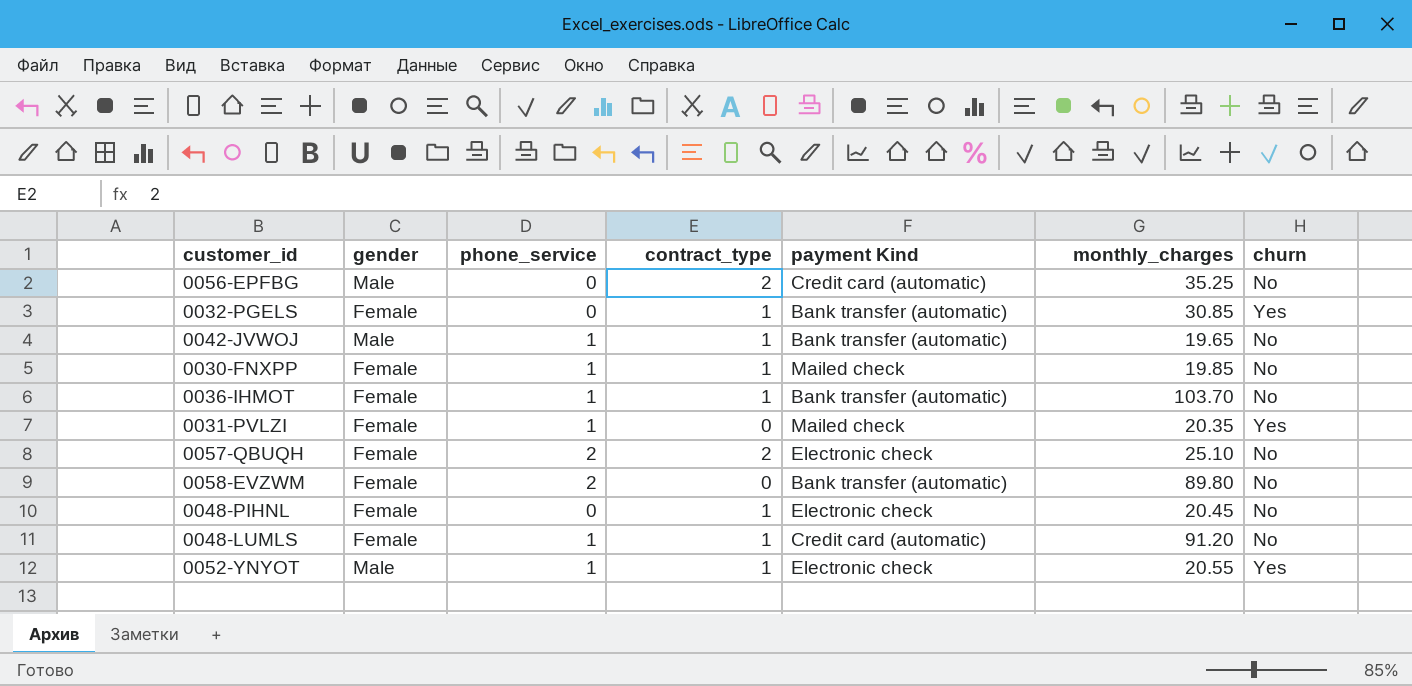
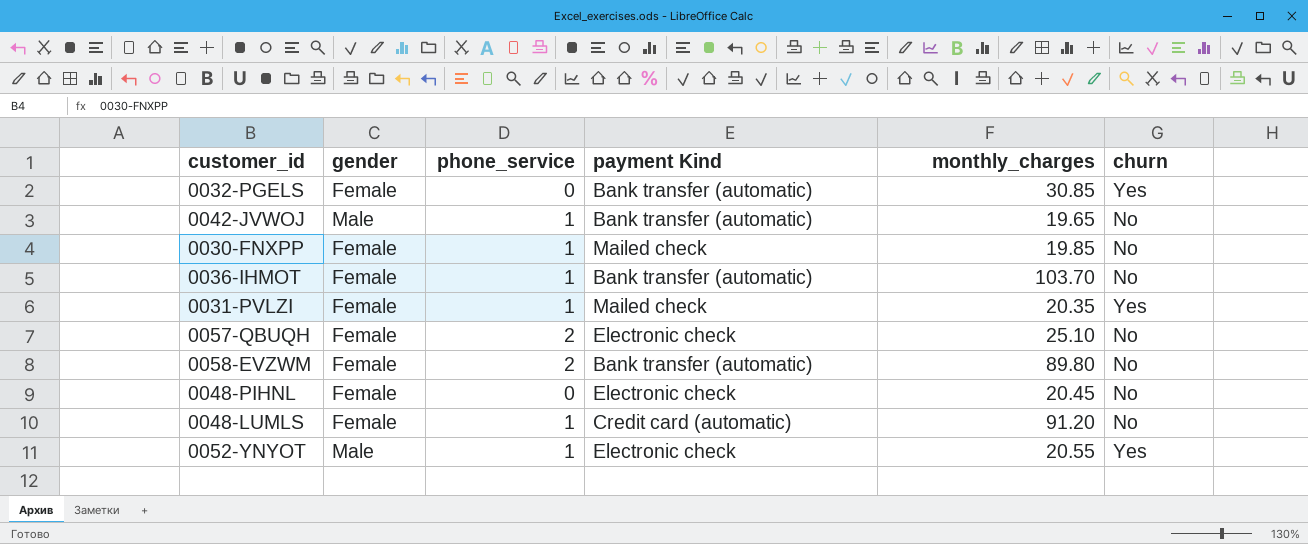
column contract_type | position: 4 -> none
row 0056-EPFBG: Male | 0 | 2 | Credit card (automatic) | 35.25 | No -> none

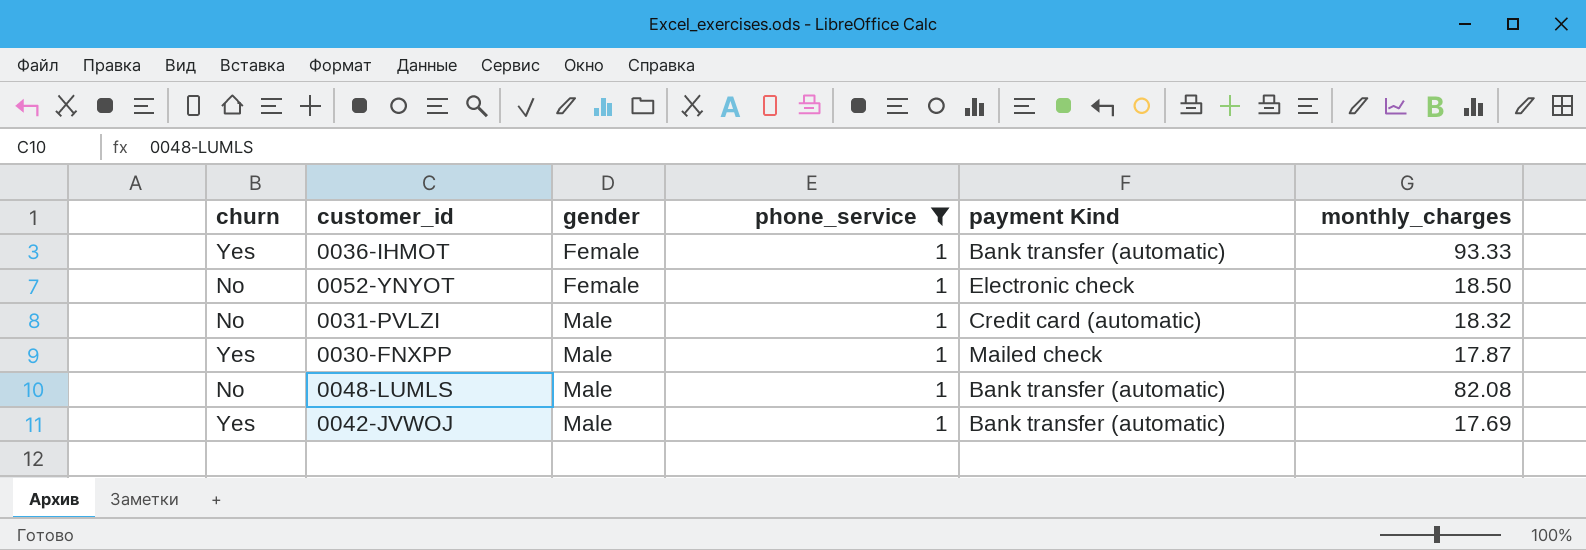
filter: none -> phone_service = 1
row order: none -> gender ascending
column churn | position: 6 -> 1
0036-IHMOT | churn: No -> Yes
0036-IHMOT | monthly_charges: 103.70 -> 93.33
0052-YNYOT | churn: Yes -> No
0052-YNYOT | gender: Male -> Female
0052-YNYOT | monthly_charges: 20.55 -> 18.50
0031-PVLZI | churn: Yes -> No
0031-PVLZI | gender: Female -> Male
0031-PVLZI | payment Kind: Mailed check -> Credit card (automatic)
0031-PVLZI | monthly_charges: 20.35 -> 18.32
0030-FNXPP | churn: No -> Yes
0030-FNXPP | gender: Female -> Male
0030-FNXPP | monthly_charges: 19.85 -> 17.87
0048-LUMLS | gender: Female -> Male
0048-LUMLS | payment Kind: Credit card (automatic) -> Bank transfer (automatic)
0048-LUMLS | monthly_charges: 91.20 -> 82.08
0042-JVWOJ | churn: No -> Yes
0042-JVWOJ | monthly_charges: 19.65 -> 17.69

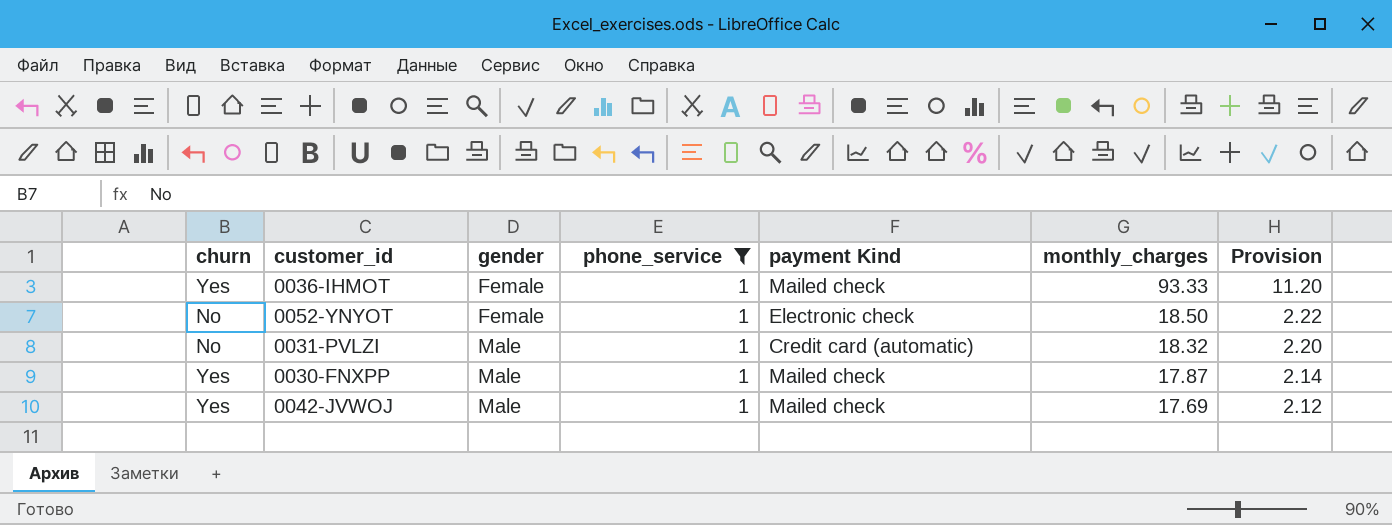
column Provision | formula: none -> [monthly_charges] * 0.12
row 0048-LUMLS: No | Male | 1 | Bank transfer (automatic) | 82.08 -> none
0036-IHMOT | payment Kind: Bank transfer (automatic) -> Mailed check
0042-JVWOJ | payment Kind: Bank transfer (automatic) -> Mailed check

